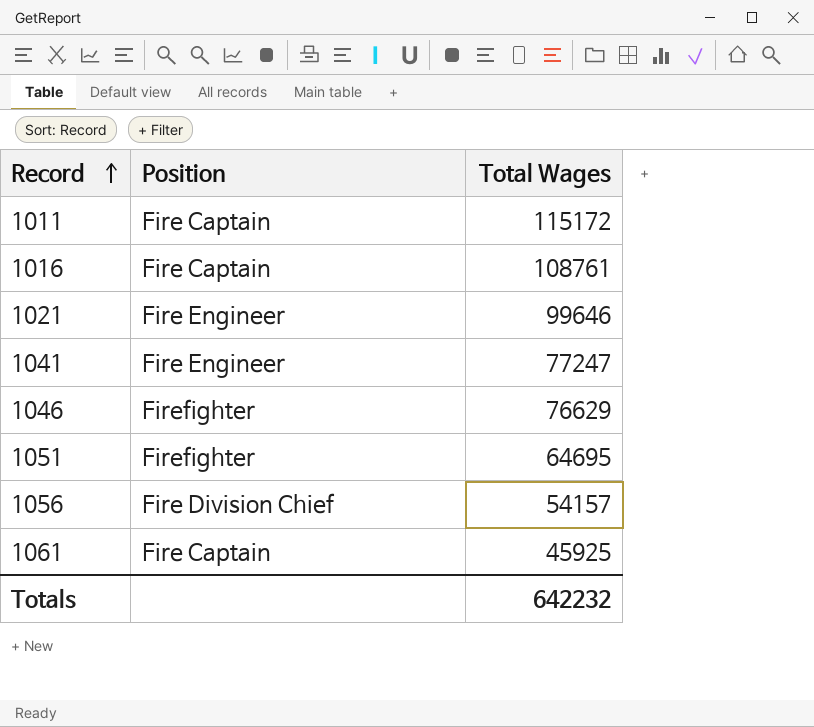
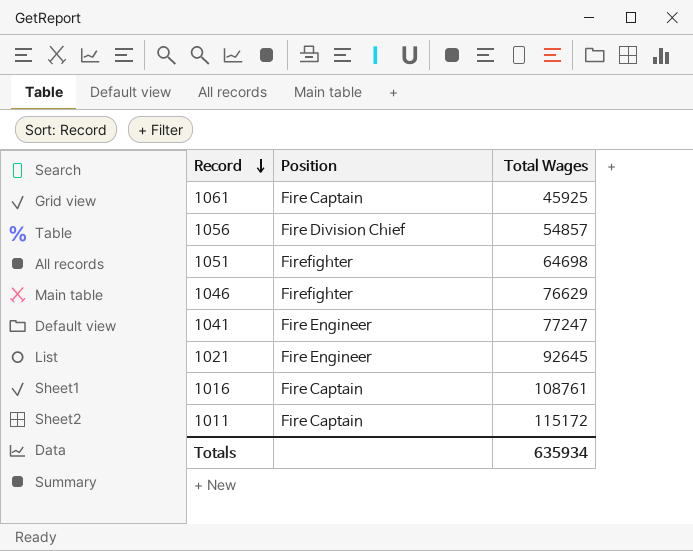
row order: Record ascending -> Record descending
1056 | Total Wages: 54157 -> 54857
1051 | Total Wages: 64695 -> 64698
1021 | Total Wages: 99646 -> 92645
Totals | Total Wages: 642232 -> 635934

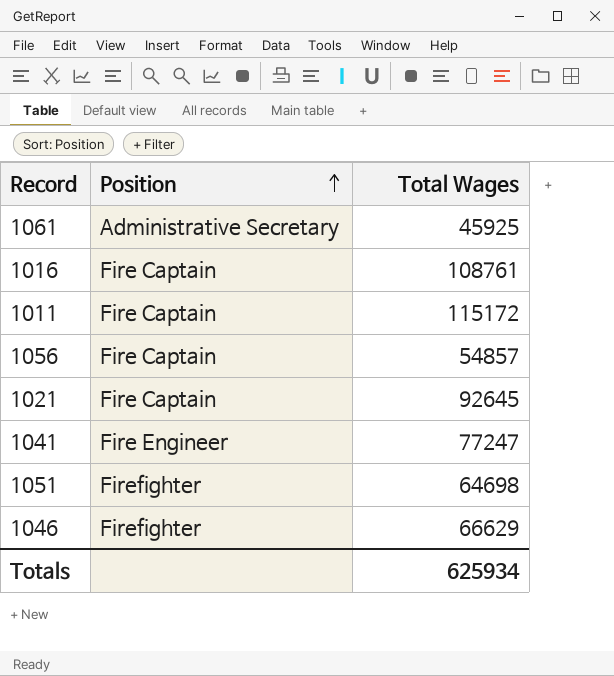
row order: Record descending -> Position ascending
1061 | Position: Fire Captain -> Administrative Secretary
1056 | Position: Fire Division Chief -> Fire Captain
1021 | Position: Fire Engineer -> Fire Captain
1046 | Total Wages: 76629 -> 66629
Totals | Total Wages: 635934 -> 625934

